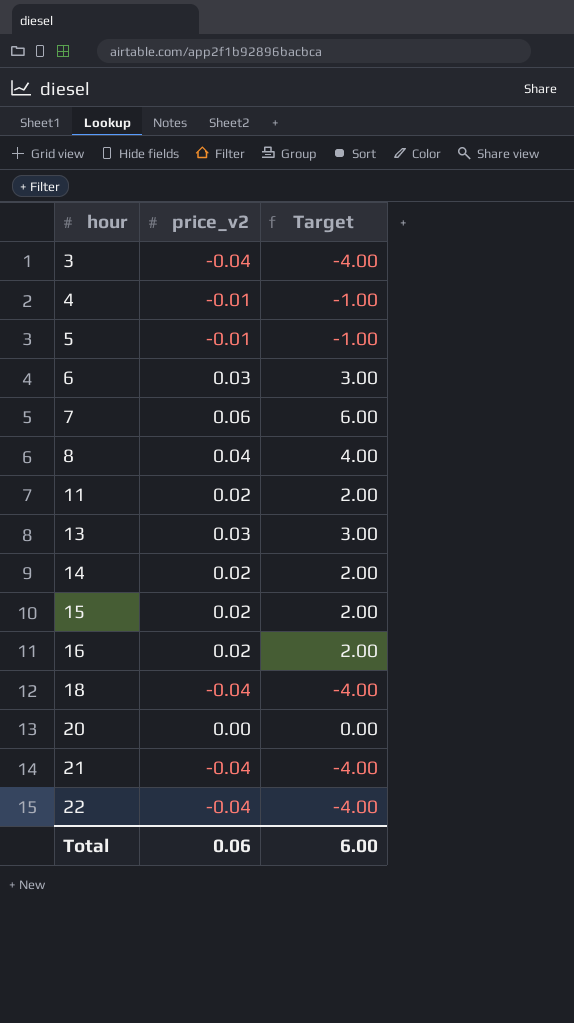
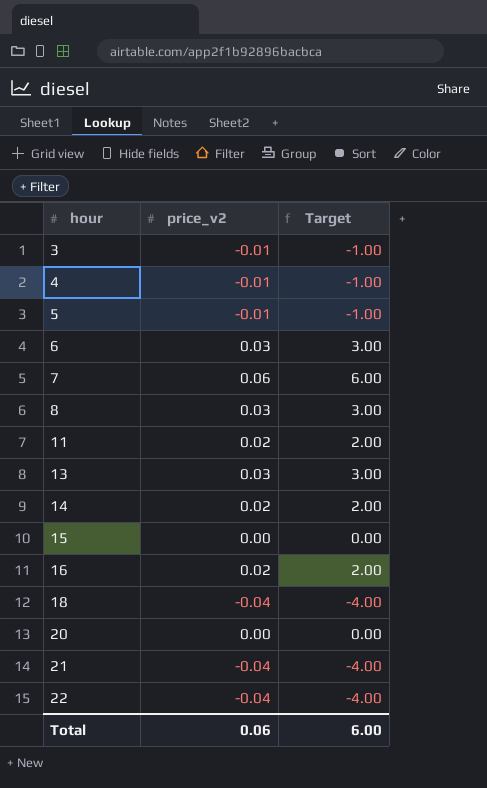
3 | price_v2: -0.04 -> -0.01
3 | Target: -4.00 -> -1.00
8 | price_v2: 0.04 -> 0.03
8 | Target: 4.00 -> 3.00
15 | price_v2: 0.02 -> 0.00
15 | Target: 2.00 -> 0.00

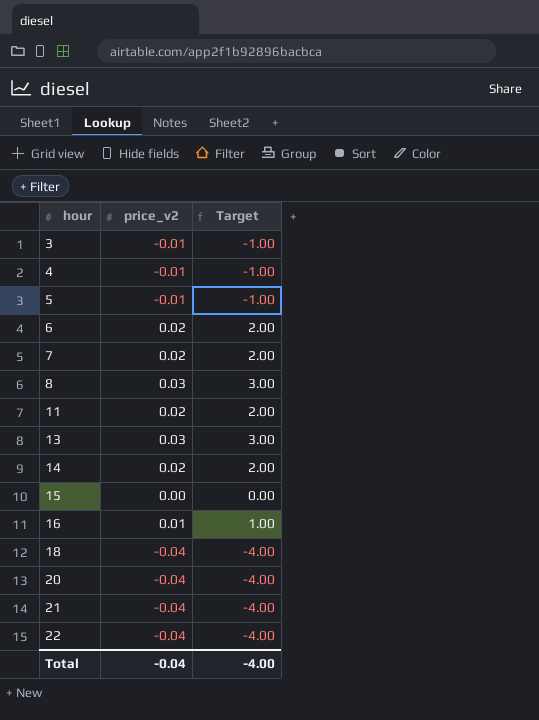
6 | price_v2: 0.03 -> 0.02
6 | Target: 3.00 -> 2.00
7 | price_v2: 0.06 -> 0.02
7 | Target: 6.00 -> 2.00
16 | price_v2: 0.02 -> 0.01
16 | Target: 2.00 -> 1.00
20 | price_v2: 0.00 -> -0.04
20 | Target: 0.00 -> -4.00
Total | price_v2: 0.06 -> -0.04
Total | Target: 6.00 -> -4.00

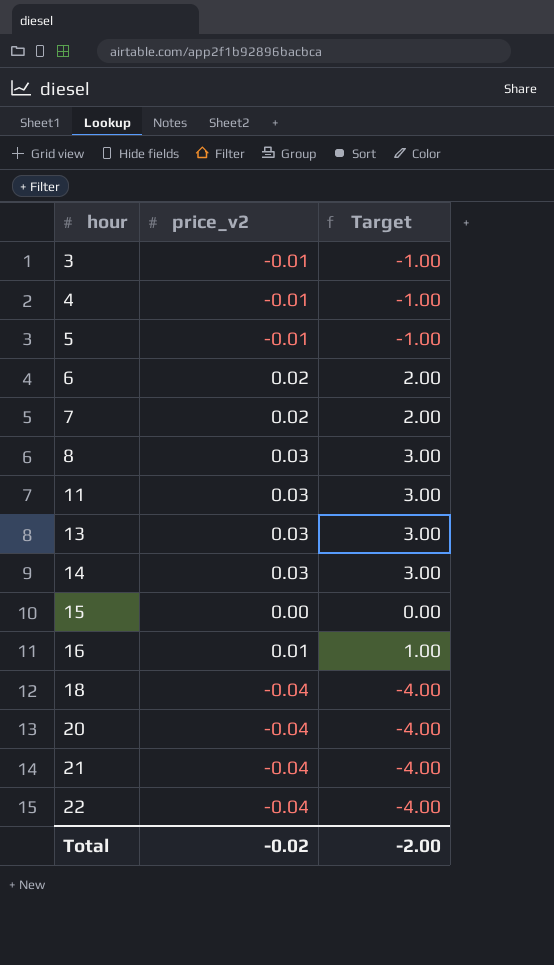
11 | price_v2: 0.02 -> 0.03
11 | Target: 2.00 -> 3.00
14 | price_v2: 0.02 -> 0.03
14 | Target: 2.00 -> 3.00
Total | price_v2: -0.04 -> -0.02
Total | Target: -4.00 -> -2.00

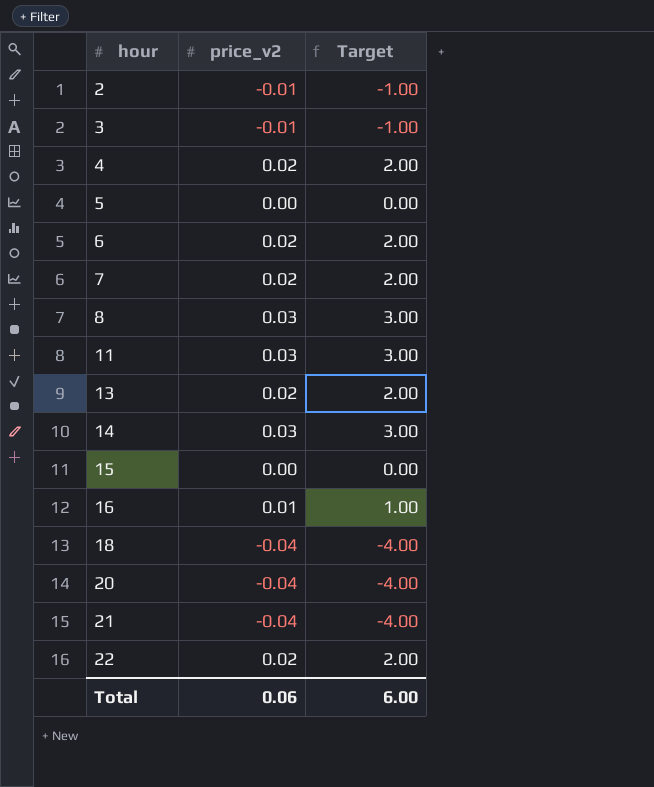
row 2: none -> -0.01 | -1.00
4 | price_v2: -0.01 -> 0.02
4 | Target: -1.00 -> 2.00
5 | price_v2: -0.01 -> 0.00
5 | Target: -1.00 -> 0.00
13 | price_v2: 0.03 -> 0.02
13 | Target: 3.00 -> 2.00
22 | price_v2: -0.04 -> 0.02
22 | Target: -4.00 -> 2.00
Total | price_v2: -0.02 -> 0.06
Total | Target: -2.00 -> 6.00

